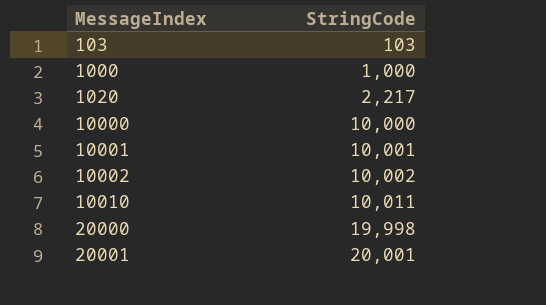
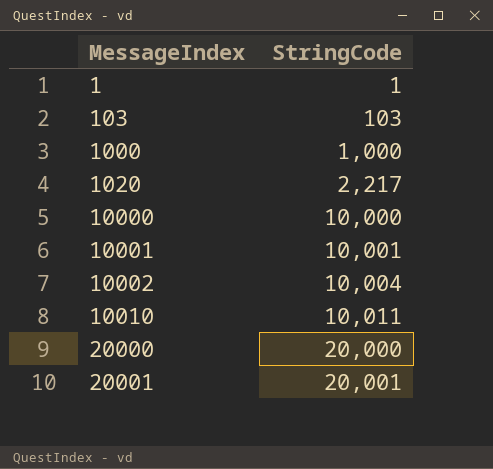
row 1: none -> 1
10002 | StringCode: 10,002 -> 10,004
20000 | StringCode: 19,998 -> 20,000

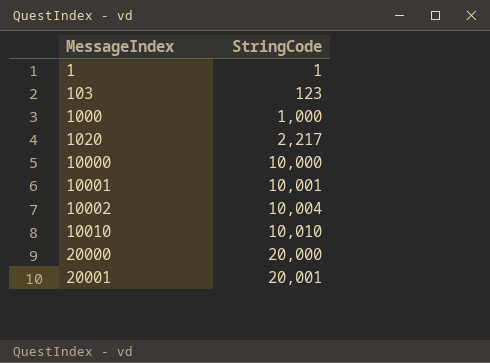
103 | StringCode: 103 -> 123
10010 | StringCode: 10,011 -> 10,010

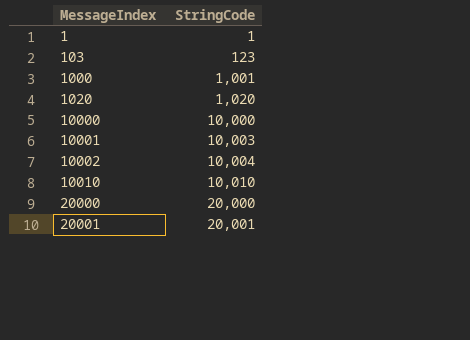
1000 | StringCode: 1,000 -> 1,001
1020 | StringCode: 2,217 -> 1,020
10001 | StringCode: 10,001 -> 10,003

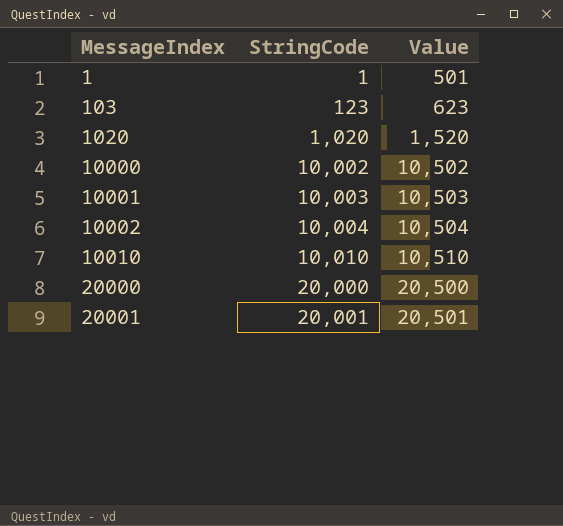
column Value | formula: none -> [StringCode] + 500
row 1000: 1,001 -> none
10000 | StringCode: 10,000 -> 10,002

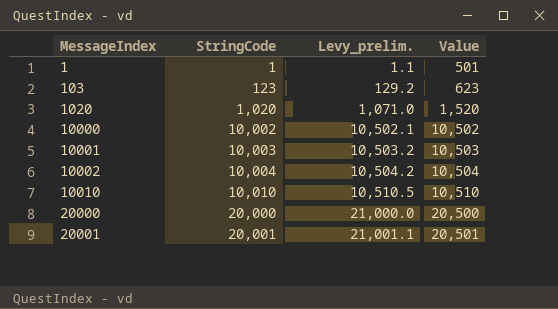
column Levy_prelim. | formula: none -> [StringCode] * 1.05

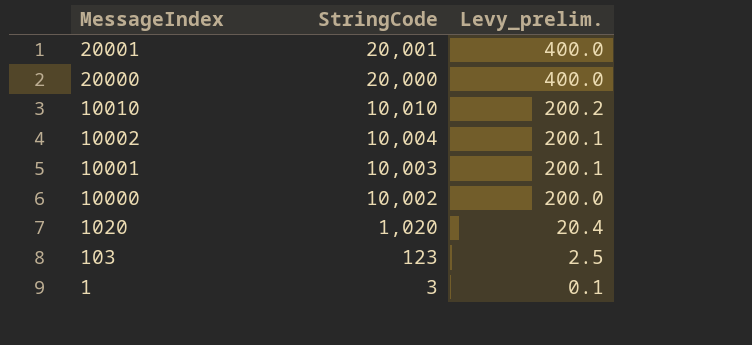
row order: MessageIndex ascending -> MessageIndex descending
column Value | formula: [StringCode] + 500 -> none
column Levy_prelim. | formula: [StringCode] * 1.05 -> [StringCode] * 0.02
1 | StringCode: 1 -> 3

